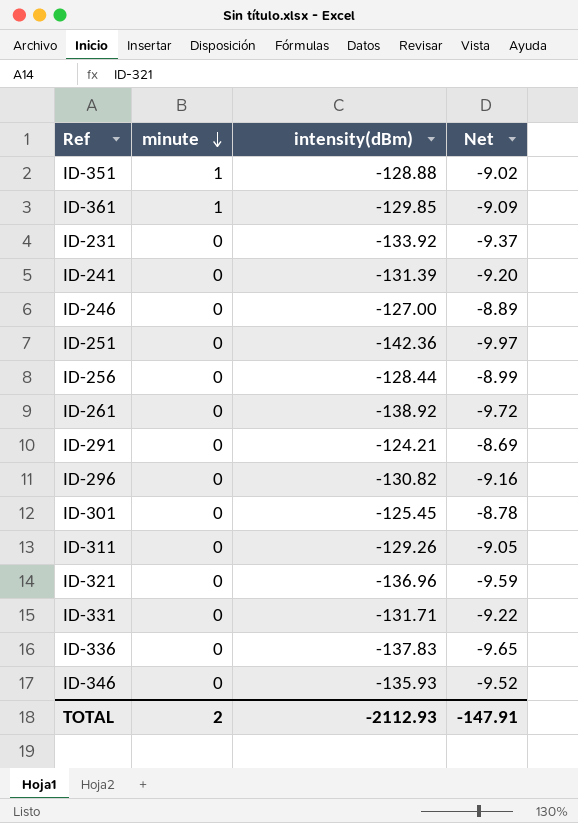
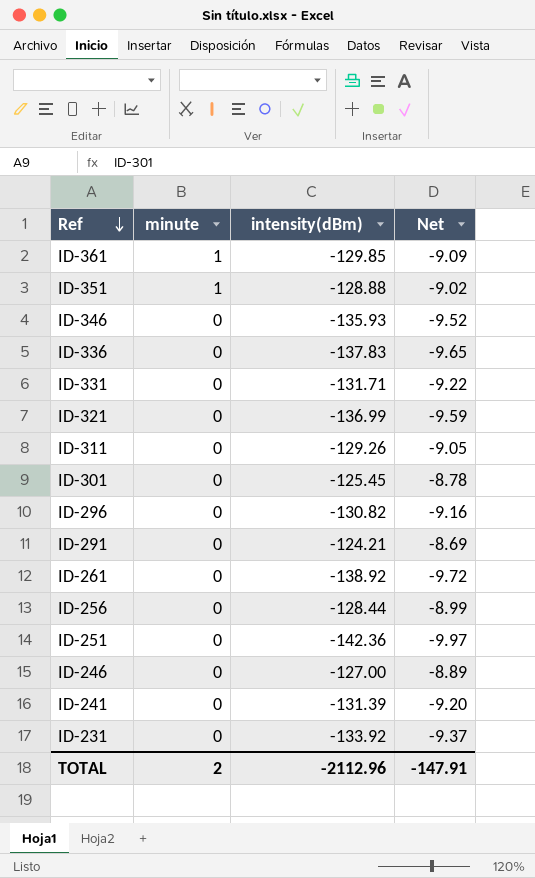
row order: minute descending -> Ref descending
ID-321 | intensity(dBm): -136.96 -> -136.99
TOTAL | intensity(dBm): -2112.93 -> -2112.96

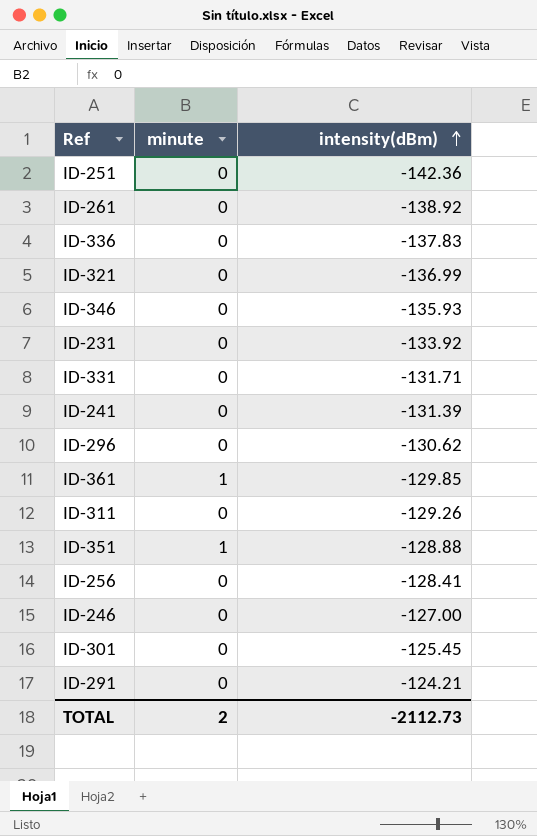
row order: Ref descending -> intensity(dBm) ascending
column Net | formula: [intensity(dBm)] * 0.07 -> none
ID-296 | intensity(dBm): -130.82 -> -130.62
ID-256 | intensity(dBm): -128.44 -> -128.41
TOTAL | intensity(dBm): -2112.96 -> -2112.73

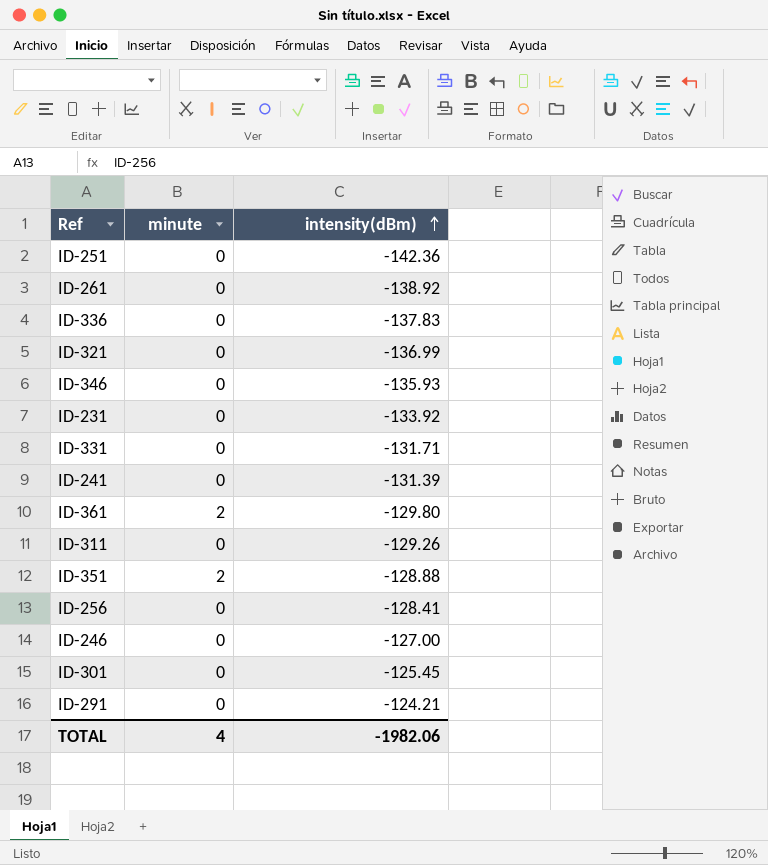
row ID-296: 0 | -130.62 -> none
ID-361 | minute: 1 -> 2
ID-361 | intensity(dBm): -129.85 -> -129.80
ID-351 | minute: 1 -> 2
TOTAL | minute: 2 -> 4
TOTAL | intensity(dBm): -2112.73 -> -1982.06

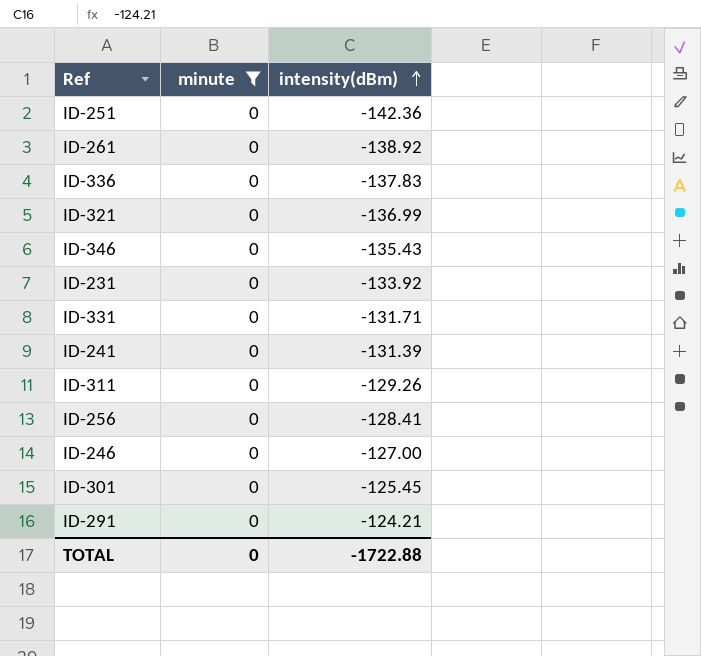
filter: none -> minute = 0
ID-346 | intensity(dBm): -135.93 -> -135.43
TOTAL | minute: 4 -> 0
TOTAL | intensity(dBm): -1982.06 -> -1722.88

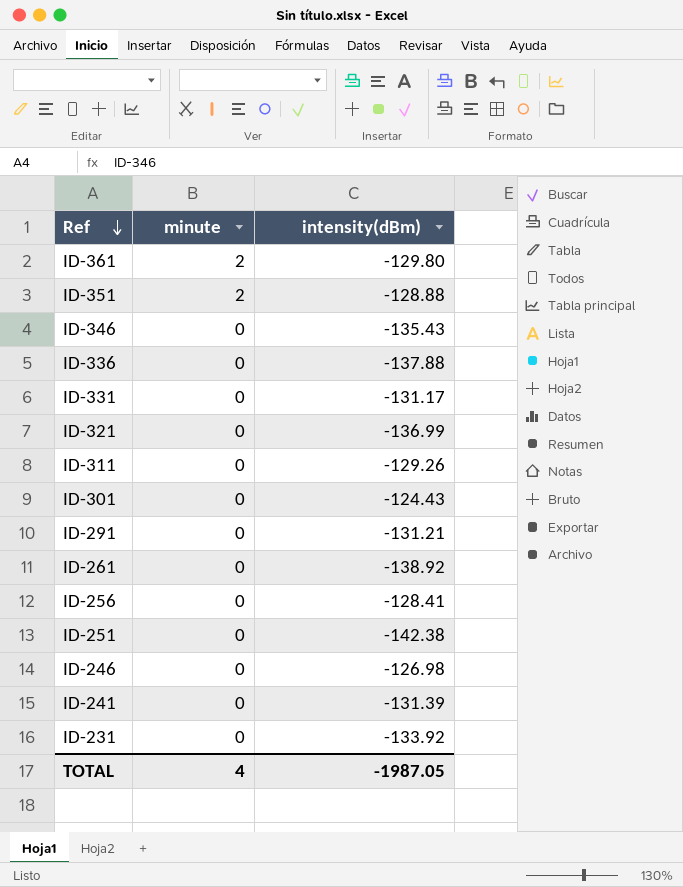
filter: minute = 0 -> none
row order: intensity(dBm) ascending -> Ref descending
ID-336 | intensity(dBm): -137.83 -> -137.88
ID-331 | intensity(dBm): -131.71 -> -131.17
ID-301 | intensity(dBm): -125.45 -> -124.43
ID-291 | intensity(dBm): -124.21 -> -131.21
ID-251 | intensity(dBm): -142.36 -> -142.38
ID-246 | intensity(dBm): -127.00 -> -126.98
TOTAL | minute: 0 -> 4
TOTAL | intensity(dBm): -1722.88 -> -1987.05

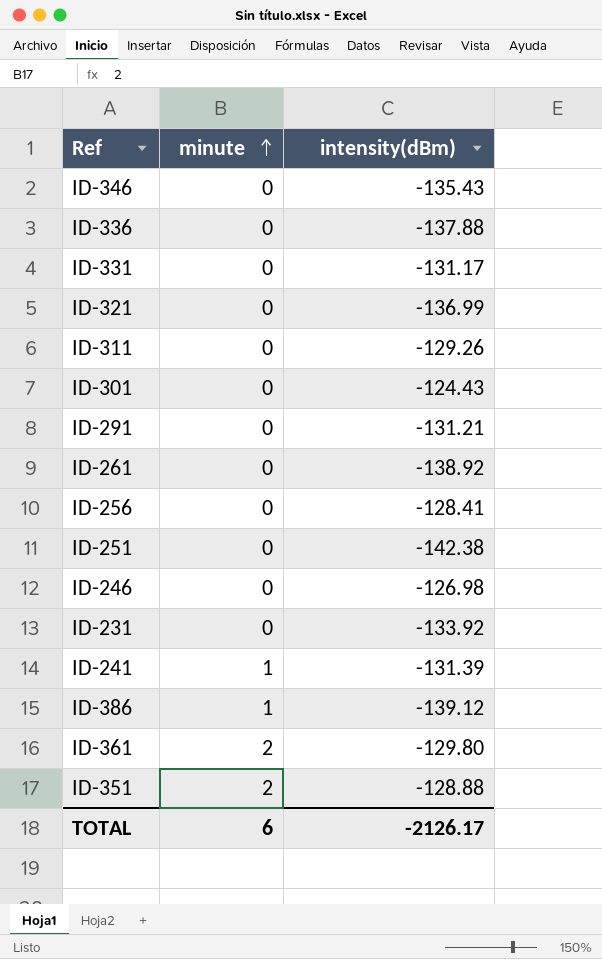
row order: Ref descending -> minute ascending
ID-241 | minute: 0 -> 1
row ID-386: none -> 1 | -139.12
TOTAL | minute: 4 -> 6
TOTAL | intensity(dBm): -1987.05 -> -2126.17

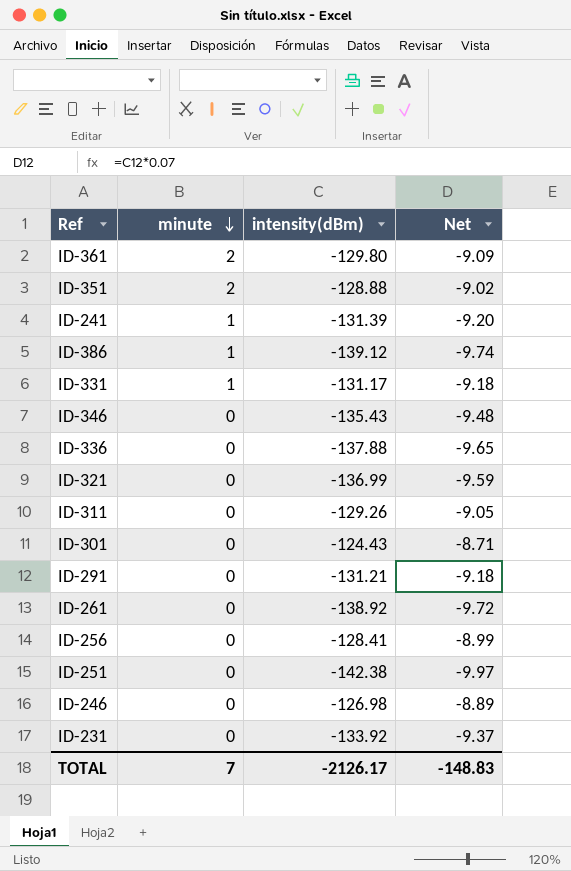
row order: minute ascending -> minute descending
column Net | formula: none -> [intensity(dBm)] * 0.07
ID-331 | minute: 0 -> 1
TOTAL | minute: 6 -> 7

